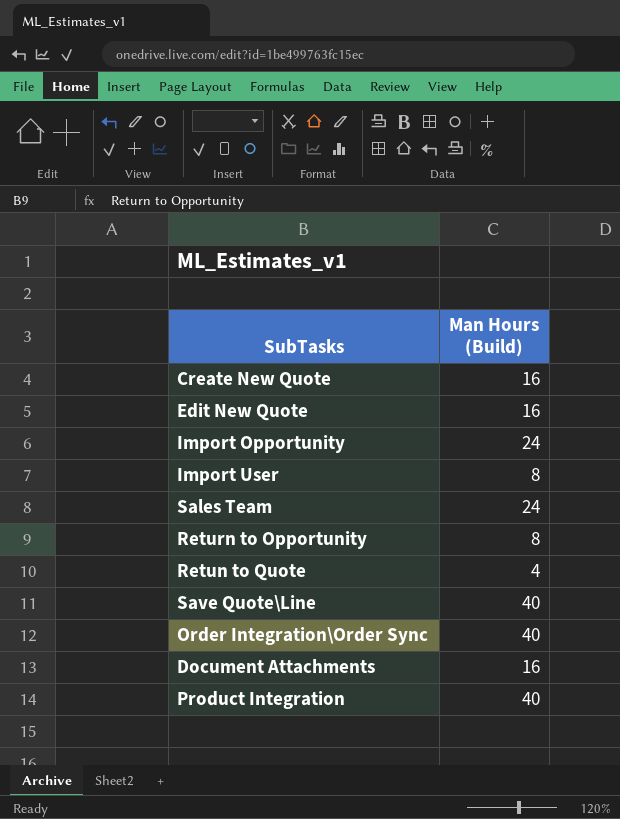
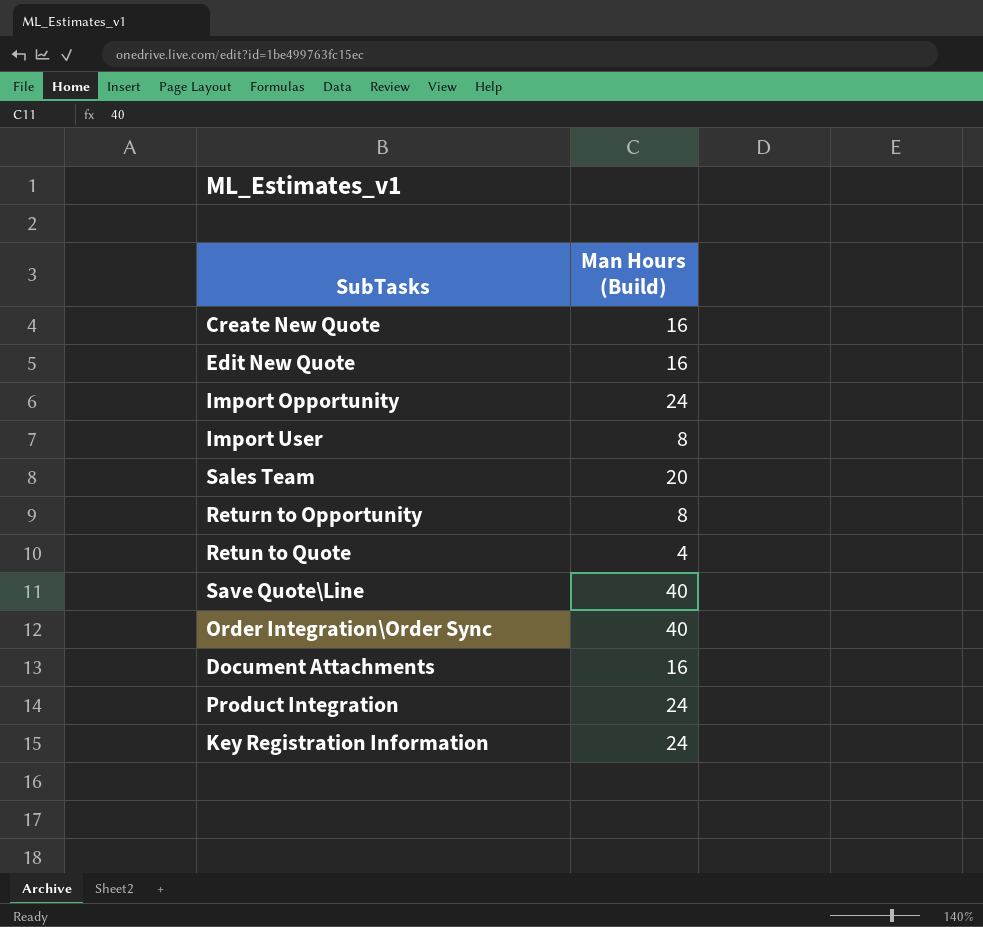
Sales Team | Man Hours (Build): 24 -> 20
Product Integration | Man Hours (Build): 40 -> 24
row Key Registration Information: none -> 24

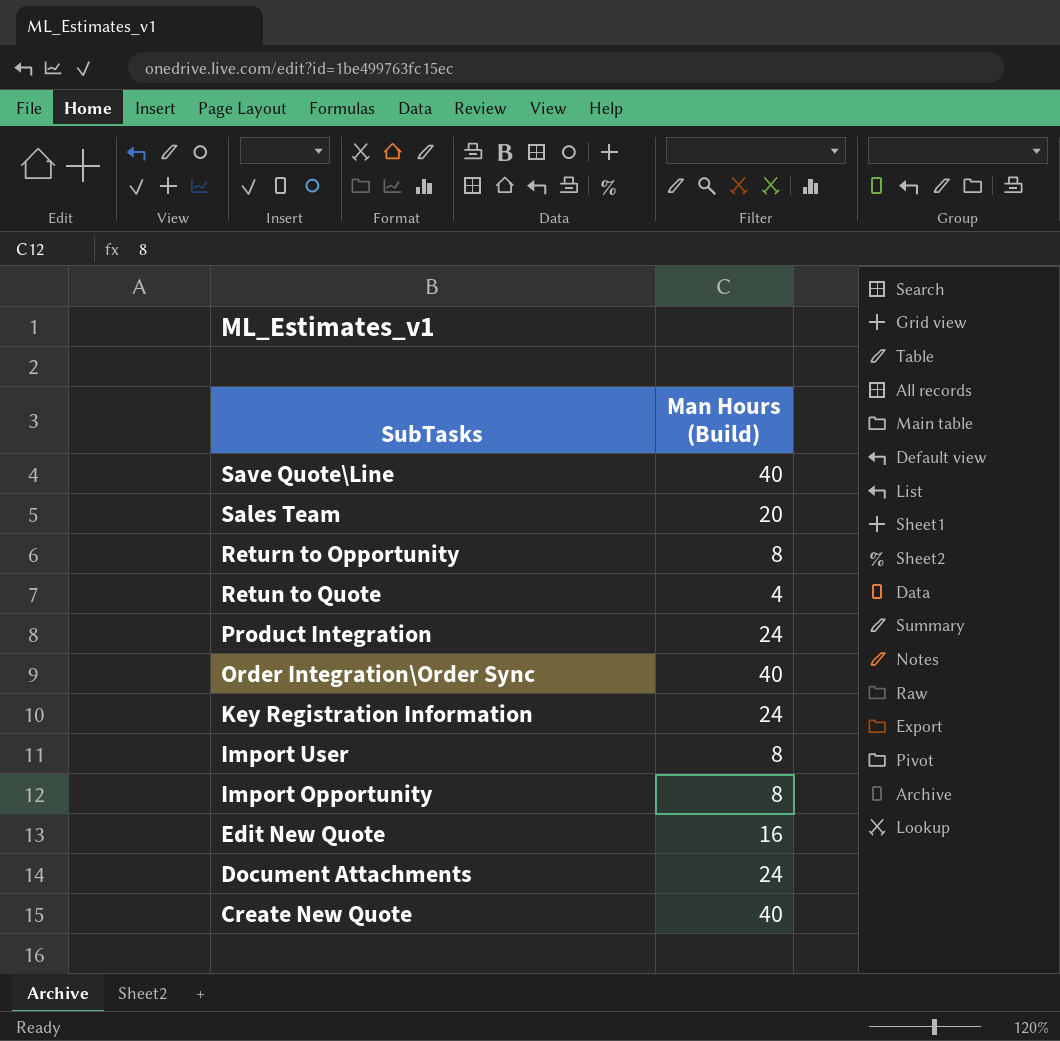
row order: none -> SubTasks descending
Import Opportunity | Man Hours (Build): 24 -> 8
Document Attachments | Man Hours (Build): 16 -> 24
Create New Quote | Man Hours (Build): 16 -> 40

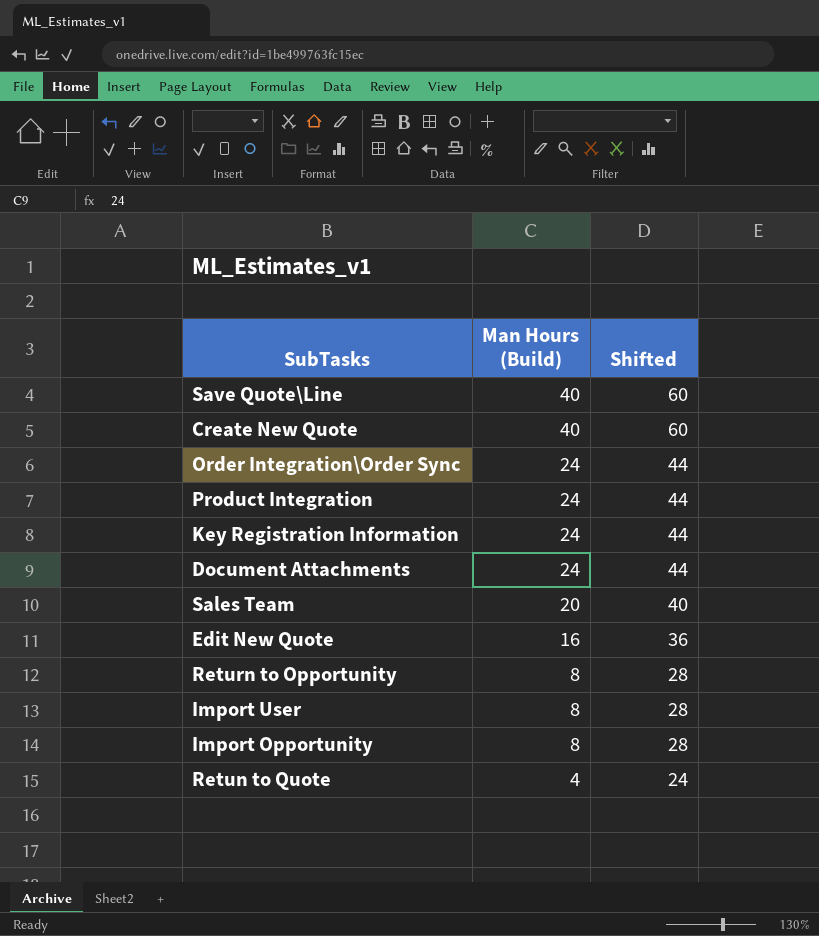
row order: SubTasks descending -> Man Hours (Build) descending
column Shifted | formula: none -> [Man Hours (Build)] + 20
Order Integration\Order Sync | Man Hours (Build): 40 -> 24

